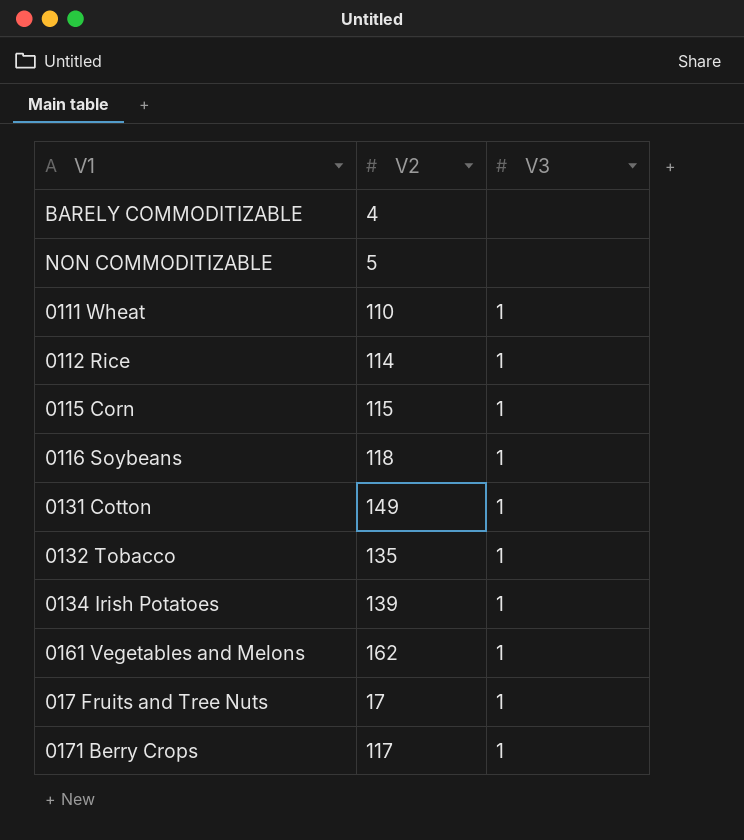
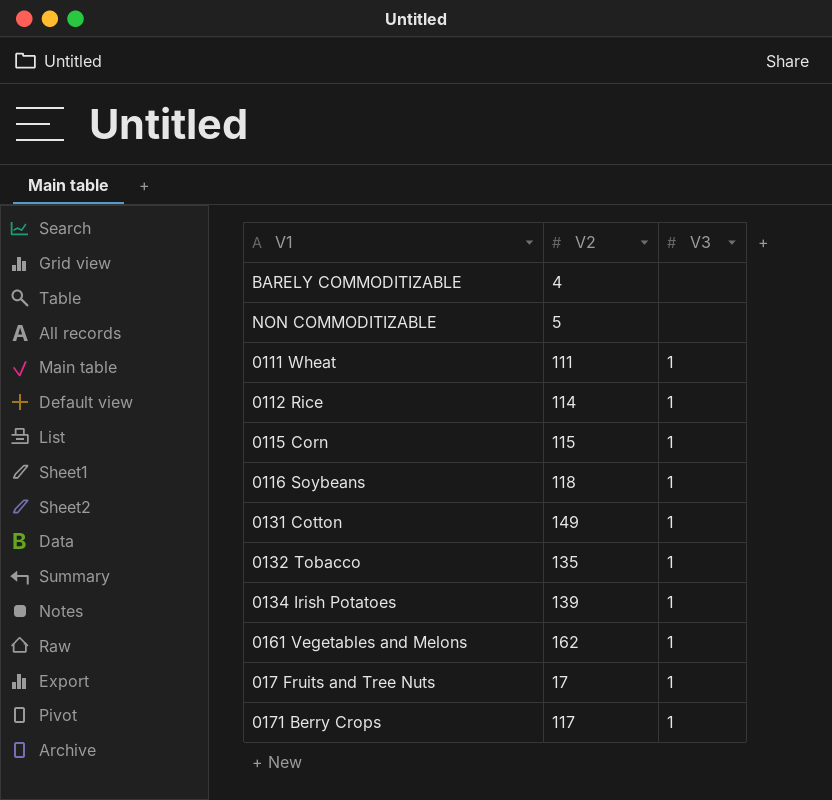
0111 Wheat | V2: 110 -> 111

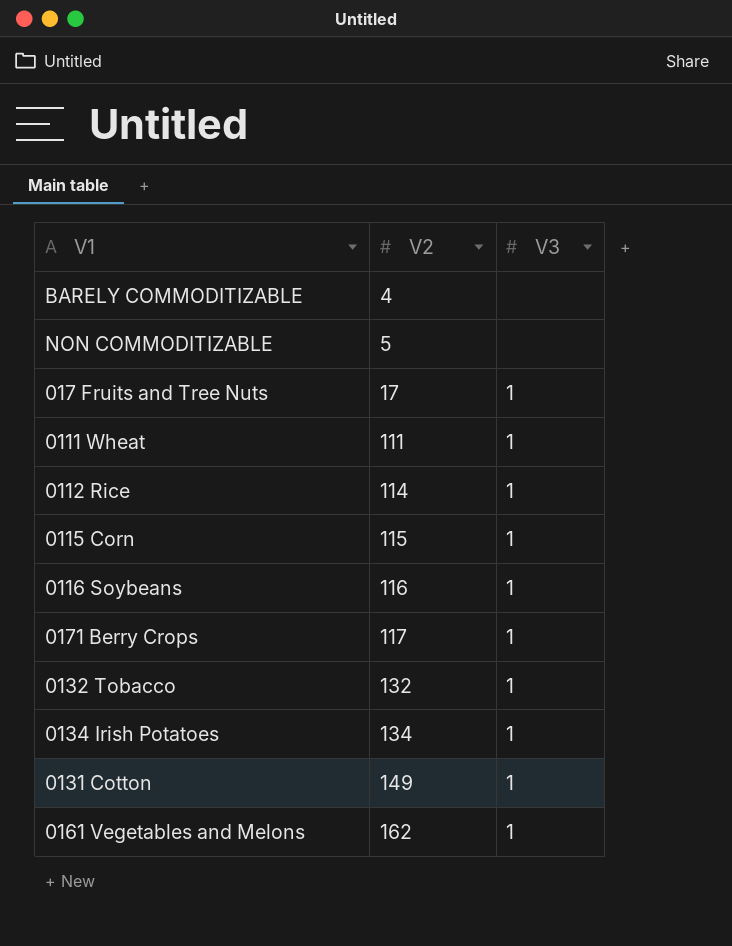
row order: none -> V2 ascending
0116 Soybeans | V2: 118 -> 116
0132 Tobacco | V2: 135 -> 132
0134 Irish Potatoes | V2: 139 -> 134

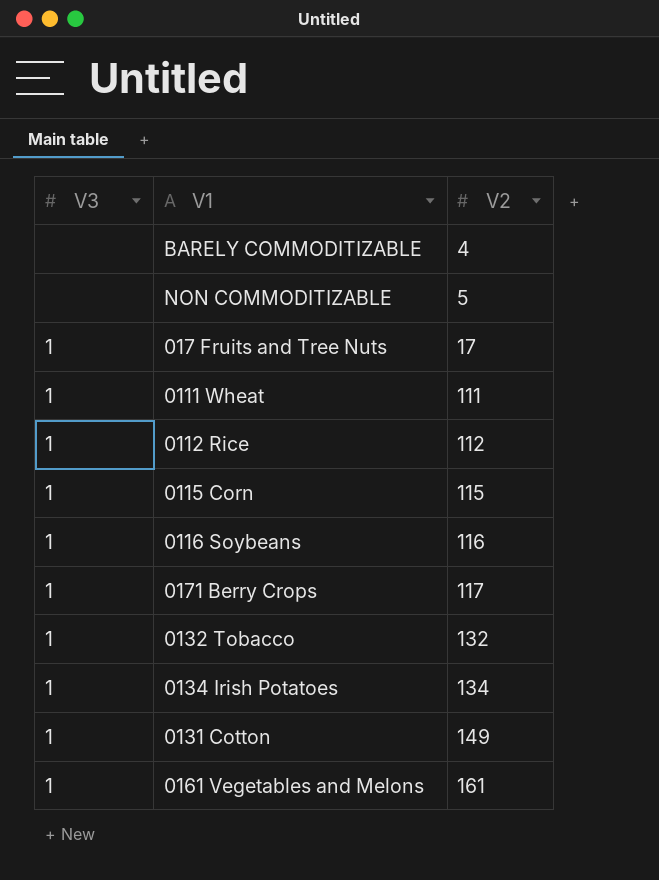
column V3 | position: 3 -> 1
0112 Rice | V2: 114 -> 112
0161 Vegetables and Melons | V2: 162 -> 161

